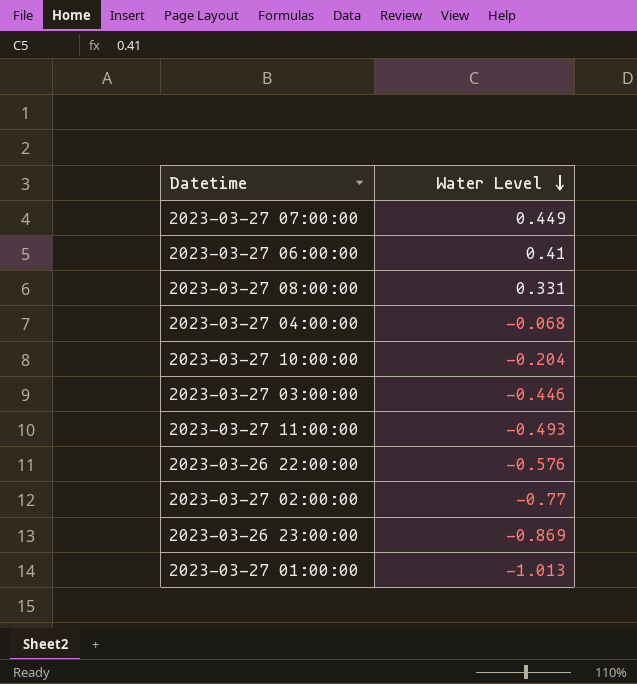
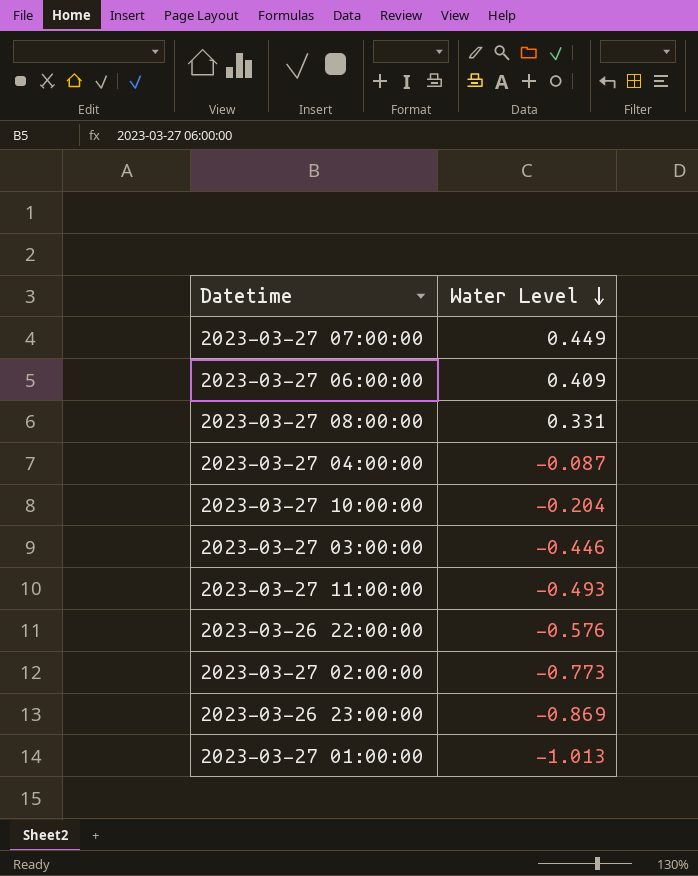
2023-03-27 06:00:00 | Water Level: 0.41 -> 0.409
2023-03-27 04:00:00 | Water Level: -0.068 -> -0.087
2023-03-27 02:00:00 | Water Level: -0.77 -> -0.773

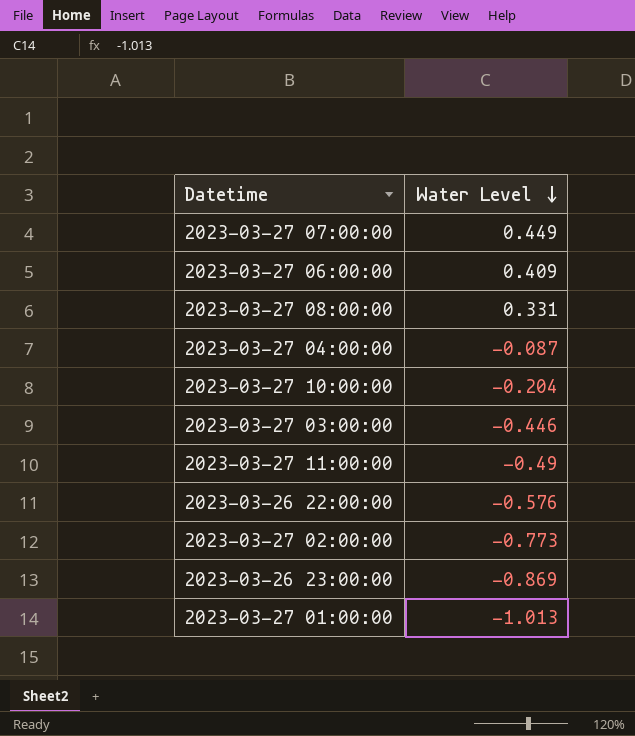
2023-03-27 11:00:00 | Water Level: -0.493 -> -0.49

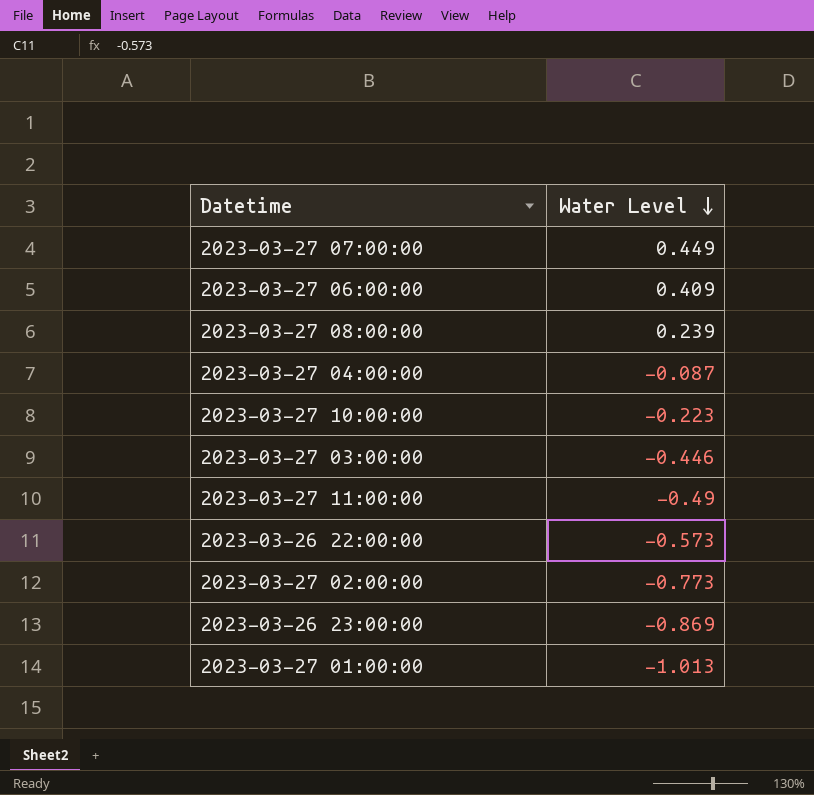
2023-03-27 08:00:00 | Water Level: 0.331 -> 0.239
2023-03-27 10:00:00 | Water Level: -0.204 -> -0.223
2023-03-26 22:00:00 | Water Level: -0.576 -> -0.573

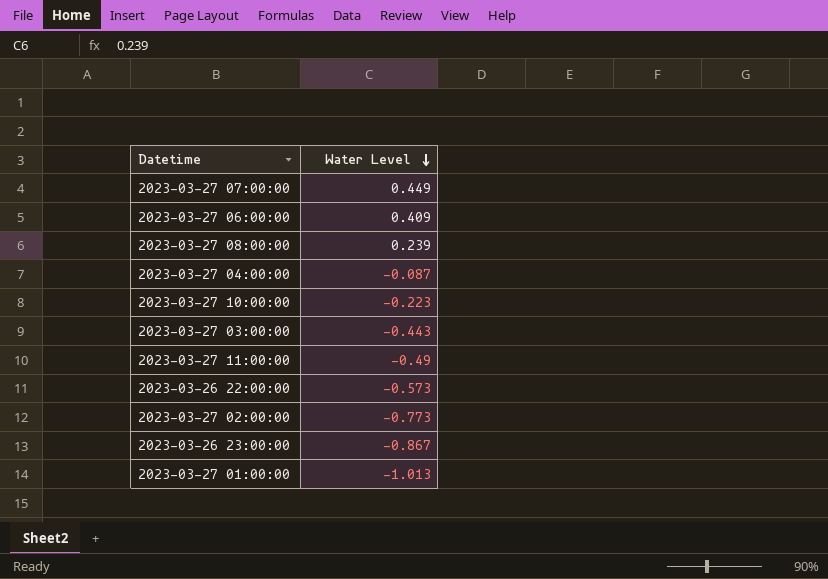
2023-03-27 03:00:00 | Water Level: -0.446 -> -0.443
2023-03-26 23:00:00 | Water Level: -0.869 -> -0.867

